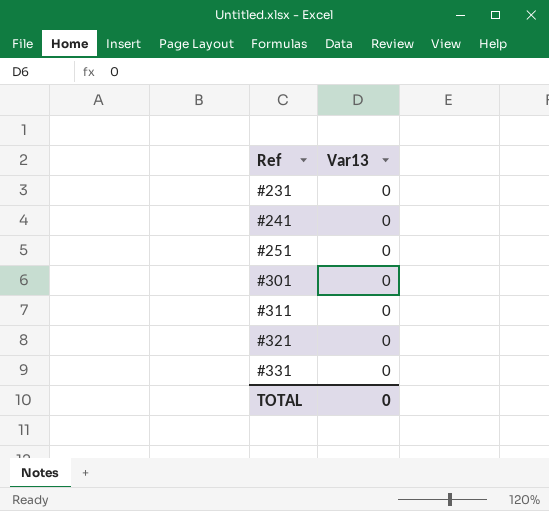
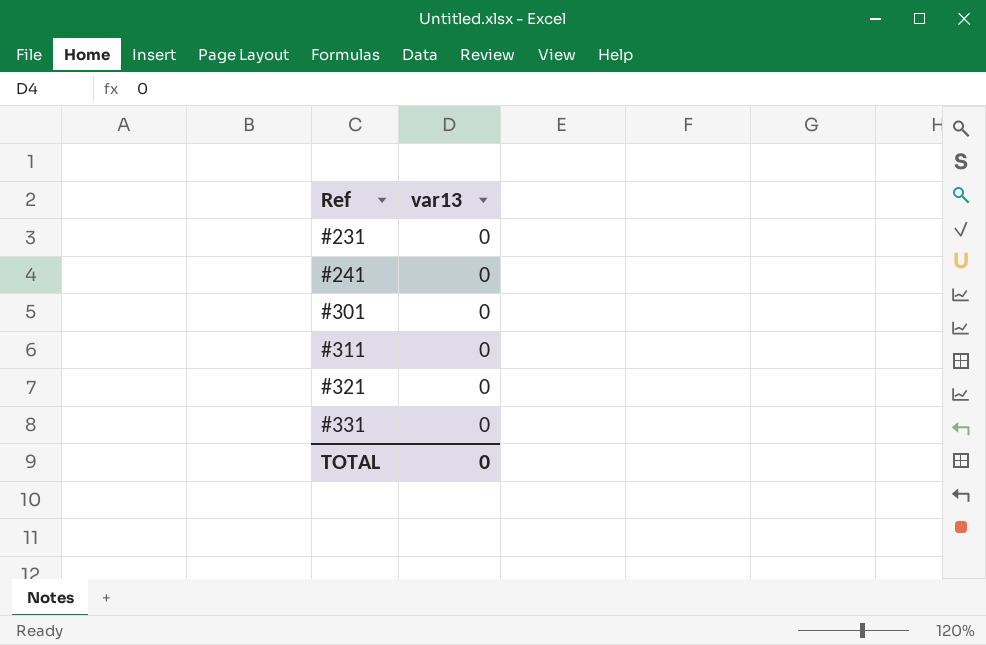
column name: Var13 -> var13
row #251: 0 -> none

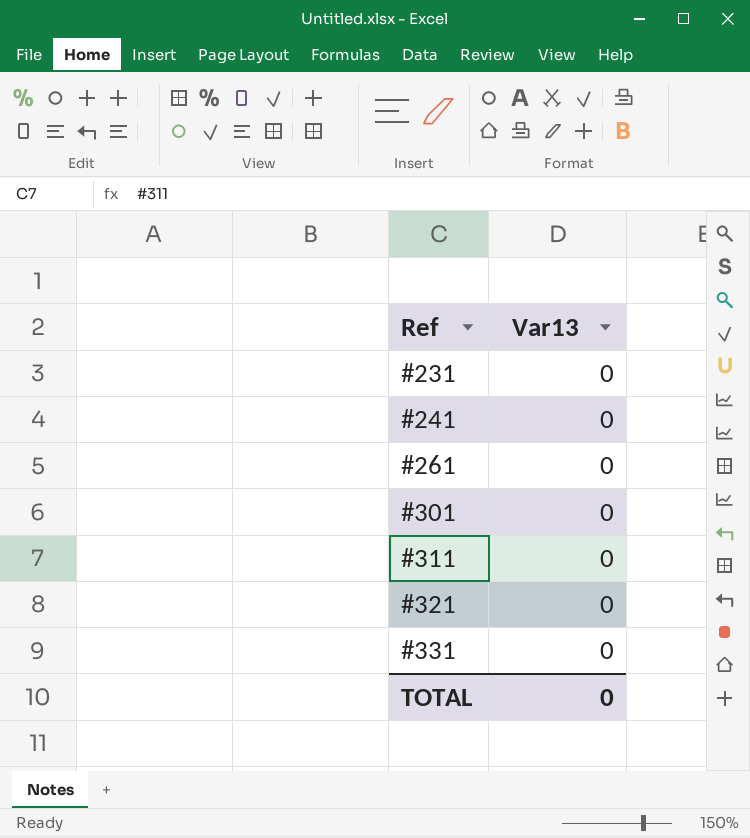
column name: var13 -> Var13
row #261: none -> 0

